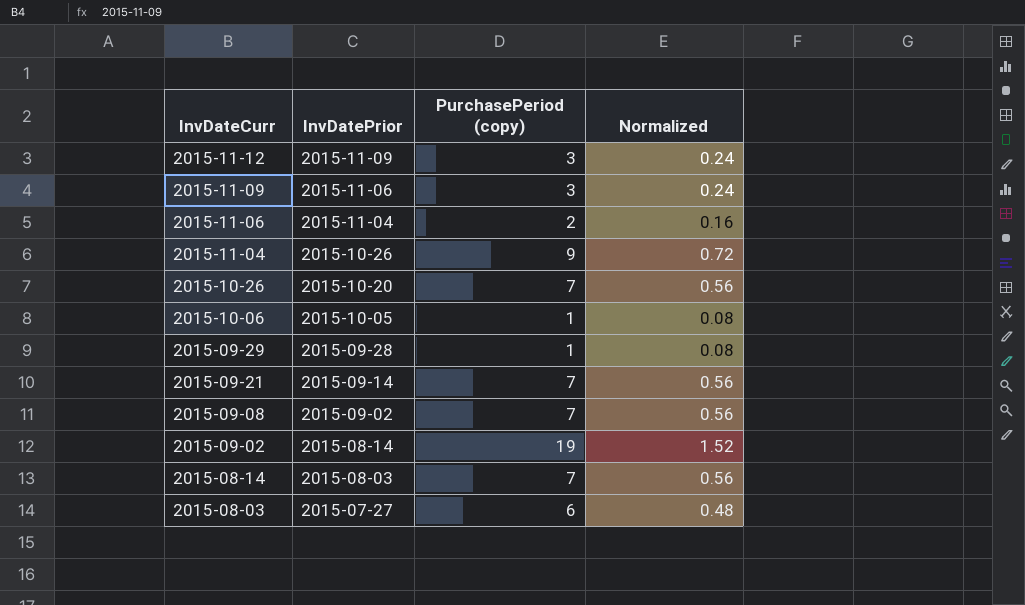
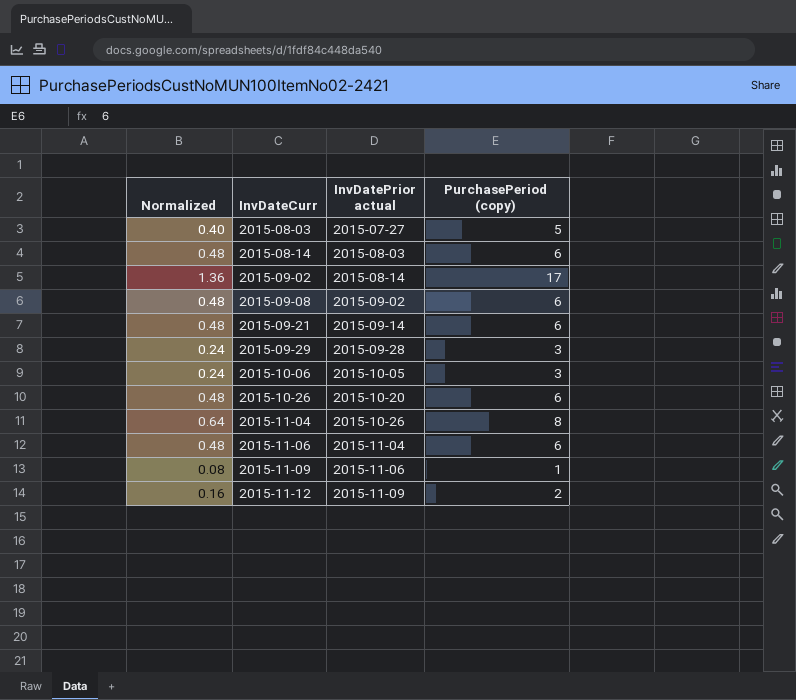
row order: InvDateCurr descending -> InvDateCurr ascending
column Normalized | position: 4 -> 1
column name: InvDatePrior -> InvDatePrior actual
2015-08-03 | Normalized: 0.48 -> 0.40
2015-08-03 | PurchasePeriod (copy): 6 -> 5
2015-08-14 | Normalized: 0.56 -> 0.48
2015-08-14 | PurchasePeriod (copy): 7 -> 6
2015-09-02 | Normalized: 1.52 -> 1.36
2015-09-02 | PurchasePeriod (copy): 19 -> 17
2015-09-08 | Normalized: 0.56 -> 0.48
2015-09-08 | PurchasePeriod (copy): 7 -> 6
2015-09-21 | Normalized: 0.56 -> 0.48
2015-09-21 | PurchasePeriod (copy): 7 -> 6
2015-09-29 | Normalized: 0.08 -> 0.24
2015-09-29 | PurchasePeriod (copy): 1 -> 3
2015-10-06 | Normalized: 0.08 -> 0.24
2015-10-06 | PurchasePeriod (copy): 1 -> 3
2015-10-26 | Normalized: 0.56 -> 0.48
2015-10-26 | PurchasePeriod (copy): 7 -> 6
2015-11-04 | Normalized: 0.72 -> 0.64
2015-11-04 | PurchasePeriod (copy): 9 -> 8
2015-11-06 | Normalized: 0.16 -> 0.48
2015-11-06 | PurchasePeriod (copy): 2 -> 6
2015-11-09 | Normalized: 0.24 -> 0.08
2015-11-09 | PurchasePeriod (copy): 3 -> 1
2015-11-12 | Normalized: 0.24 -> 0.16
2015-11-12 | PurchasePeriod (copy): 3 -> 2

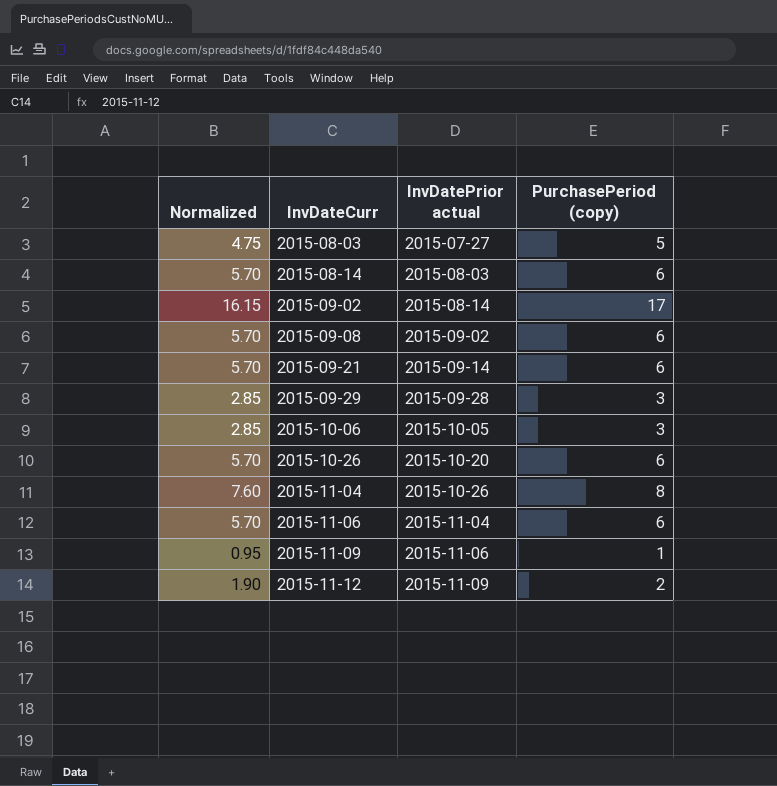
column Normalized | formula: [PurchasePeriod (copy)] * 0.08 -> [PurchasePeriod (copy)] * 0.95

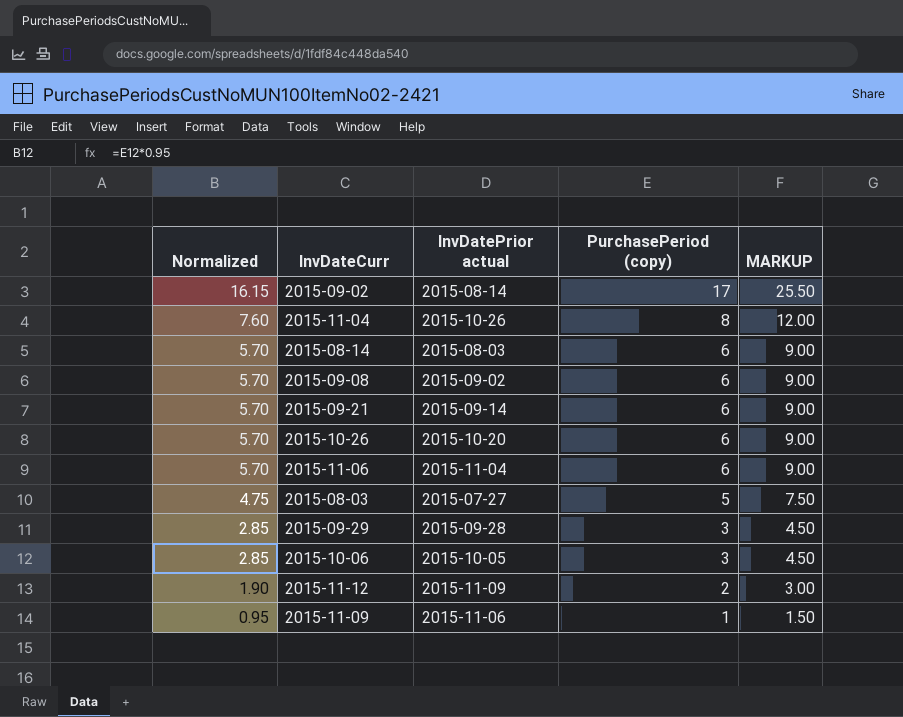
row order: InvDateCurr ascending -> Normalized descending
column MARKUP | formula: none -> [PurchasePeriod (copy)] * 1.5

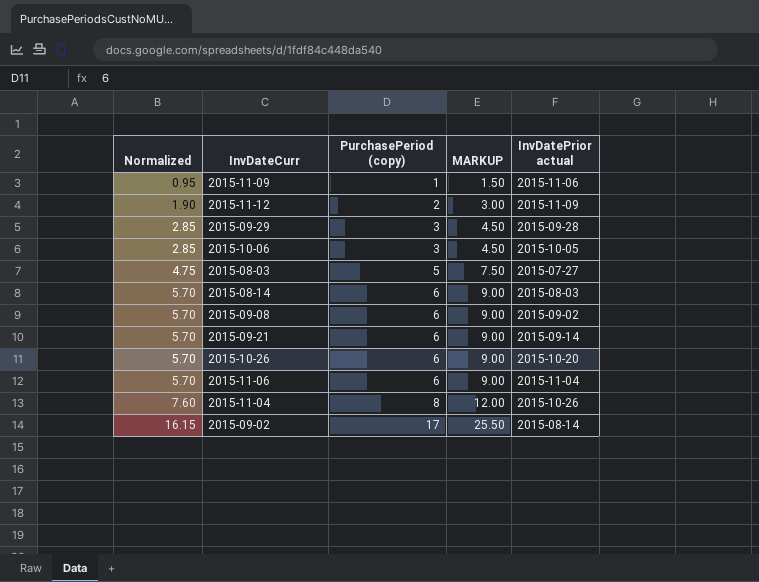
row order: Normalized descending -> Normalized ascending
column InvDatePrior actual | position: 3 -> 5

